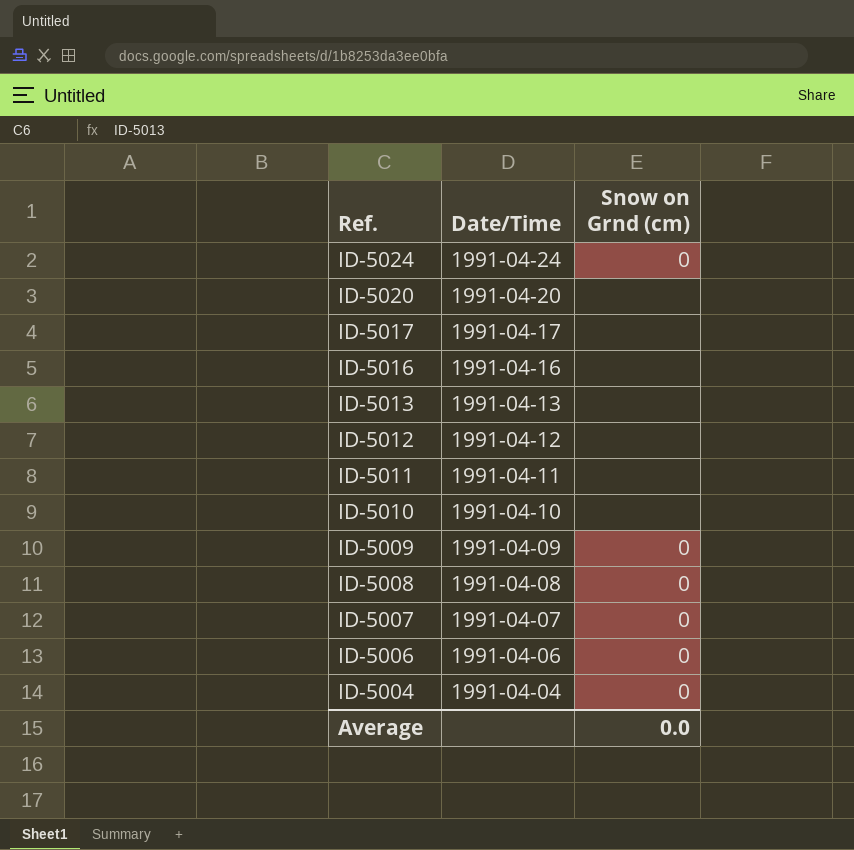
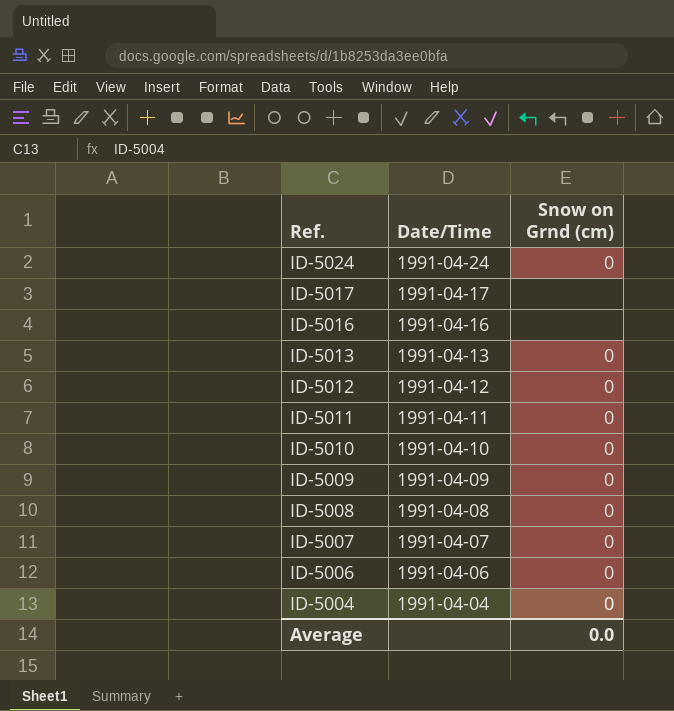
row ID-5020: 1991-04-20 | none -> none
ID-5013 | Snow on Grnd (cm): none -> 0
ID-5012 | Snow on Grnd (cm): none -> 0
ID-5011 | Snow on Grnd (cm): none -> 0
ID-5010 | Snow on Grnd (cm): none -> 0

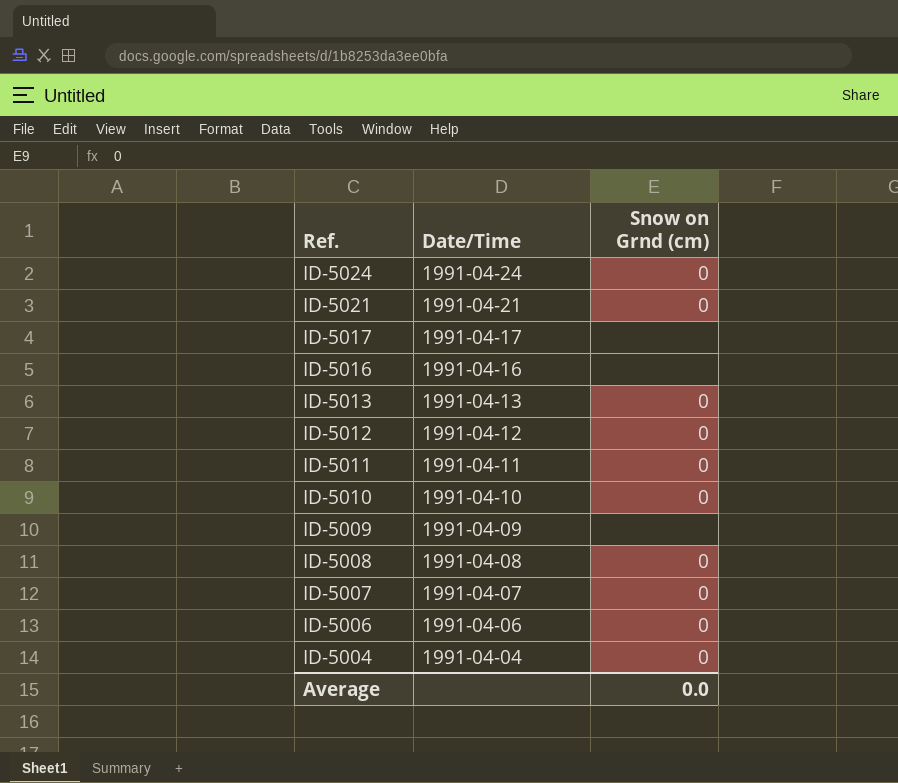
row ID-5021: none -> 1991-04-21 | 0
ID-5009 | Snow on Grnd (cm): 0 -> none

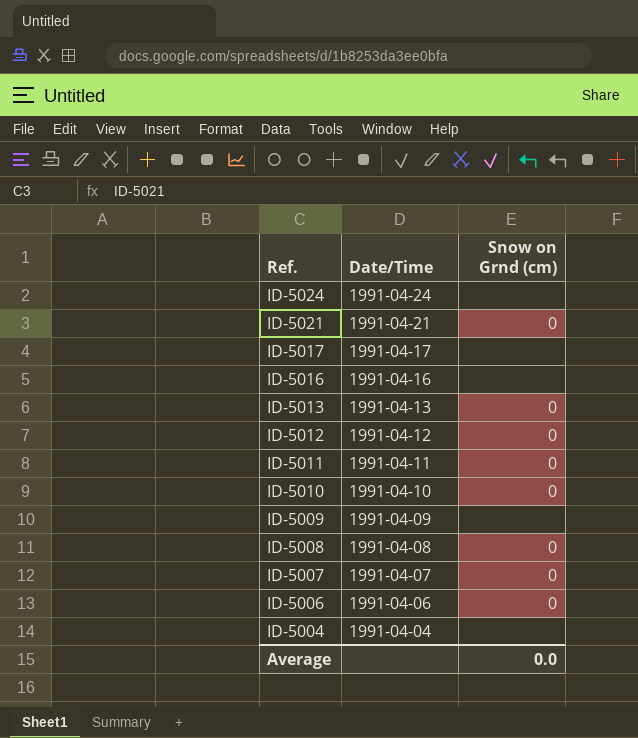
ID-5024 | Snow on Grnd (cm): 0 -> none
ID-5004 | Snow on Grnd (cm): 0 -> none

